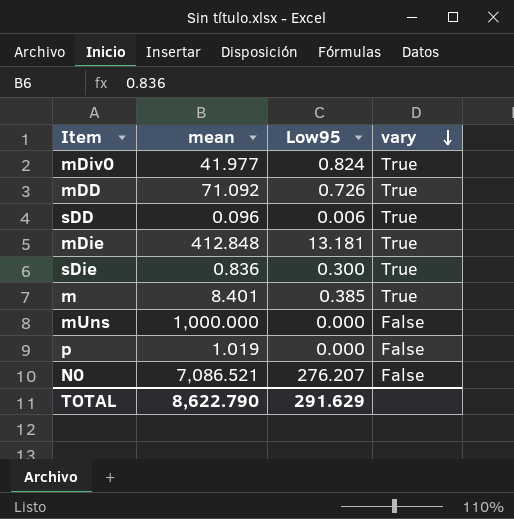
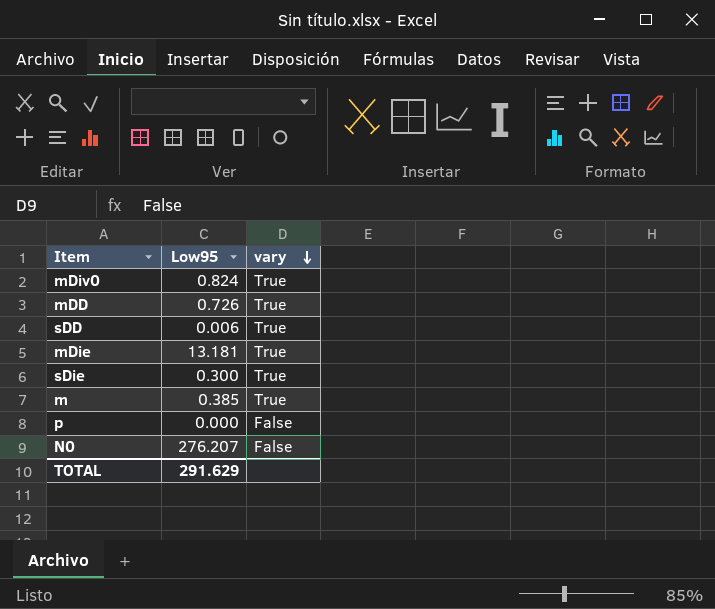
column mean | position: 2 -> none
row mUns: 1,000.000 | 0.000 | False -> none

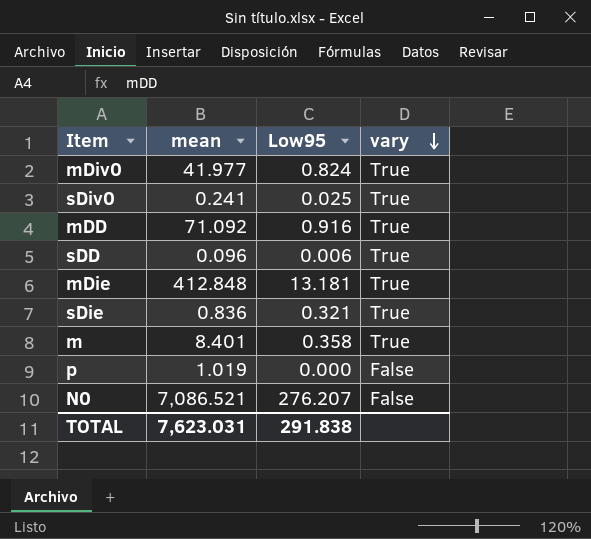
column mean | position: none -> 2
row sDiv0: none -> 0.241 | 0.025 | True
mDD | Low95: 0.726 -> 0.916
sDie | Low95: 0.300 -> 0.321
m | Low95: 0.385 -> 0.358
TOTAL | Low95: 291.629 -> 291.838

